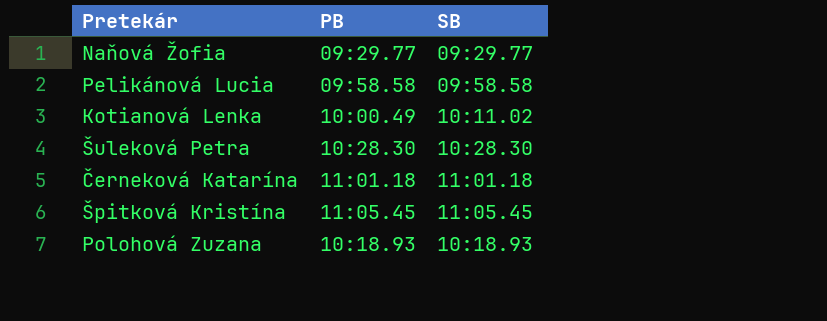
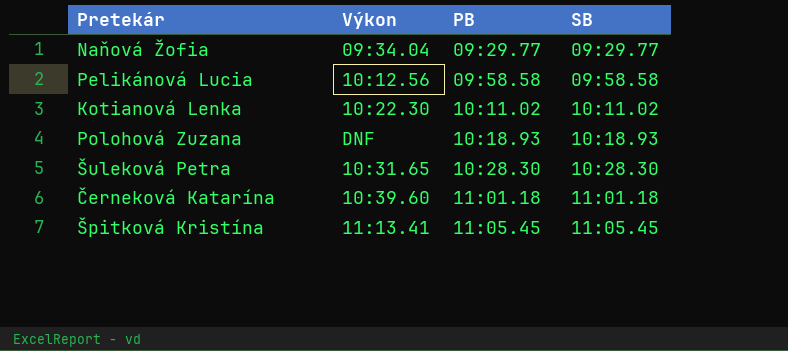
row order: none -> PB ascending
column Výkon | position: none -> 2
Kotianová Lenka | PB: 10:00.49 -> 10:11.02

